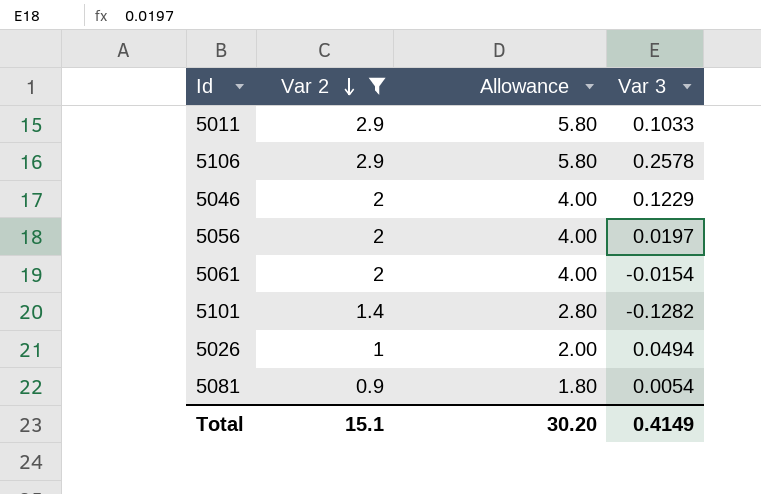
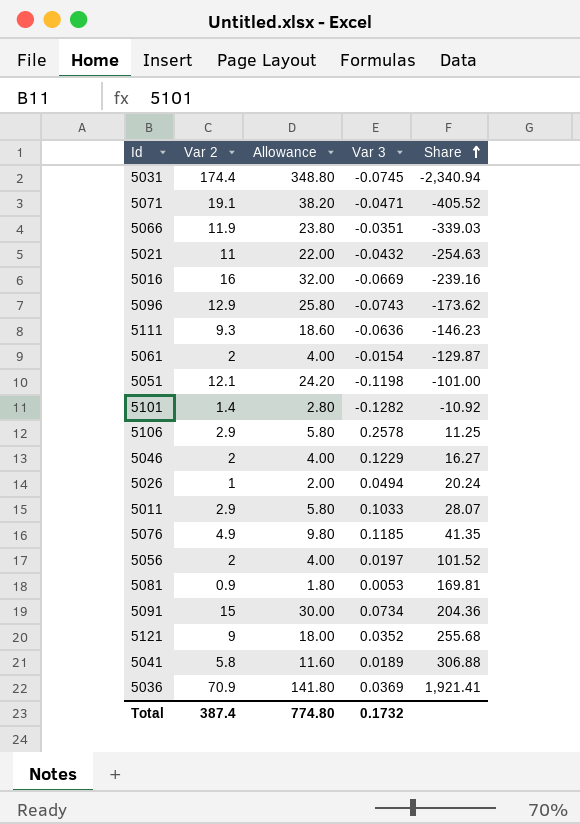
filter: Var 2 <= 2.9 -> none
row order: Var 2 descending -> Share ascending
column Share | formula: none -> [Var 2] / [Var 3]
5081 | Var 3: 0.0054 -> 0.0053
Total | Var 2: 15.1 -> 387.4
Total | Allowance: 30.20 -> 774.80
Total | Var 3: 0.4149 -> 0.1732

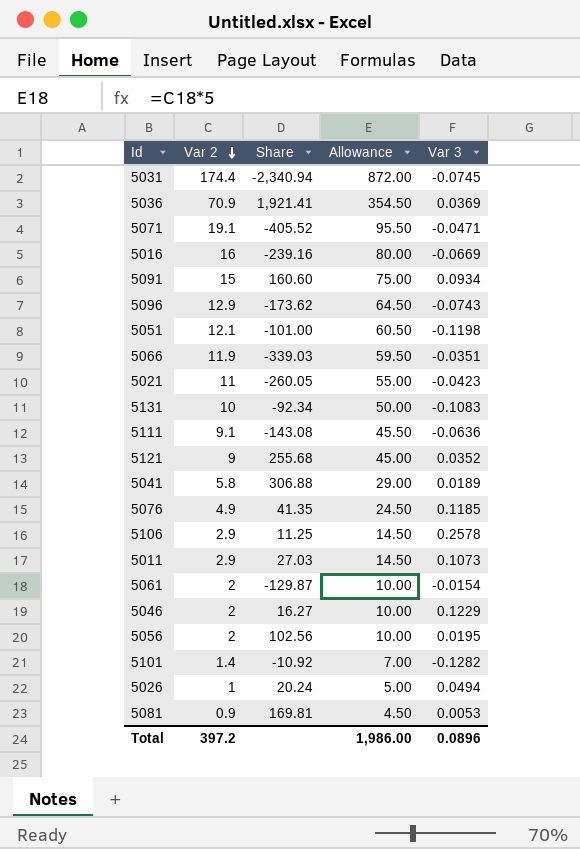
row order: Share ascending -> Var 2 descending
column Share | position: 5 -> 3
column Allowance | formula: [Var 2] * 2 -> [Var 2] * 5
5091 | Share: 204.36 -> 160.60
5091 | Var 3: 0.0734 -> 0.0934
5021 | Share: -254.63 -> -260.05
5021 | Var 3: -0.0432 -> -0.0423
row 5131: none -> 10 | -92.34 | 50.00 | -0.1083
5111 | Var 2: 9.3 -> 9.1
5111 | Share: -146.23 -> -143.08
5011 | Share: 28.07 -> 27.03
5011 | Var 3: 0.1033 -> 0.1073
5056 | Share: 101.52 -> 102.56
5056 | Var 3: 0.0197 -> 0.0195
Total | Var 2: 387.4 -> 397.2
Total | Allowance: 774.80 -> 1,986.00
Total | Var 3: 0.1732 -> 0.0896

